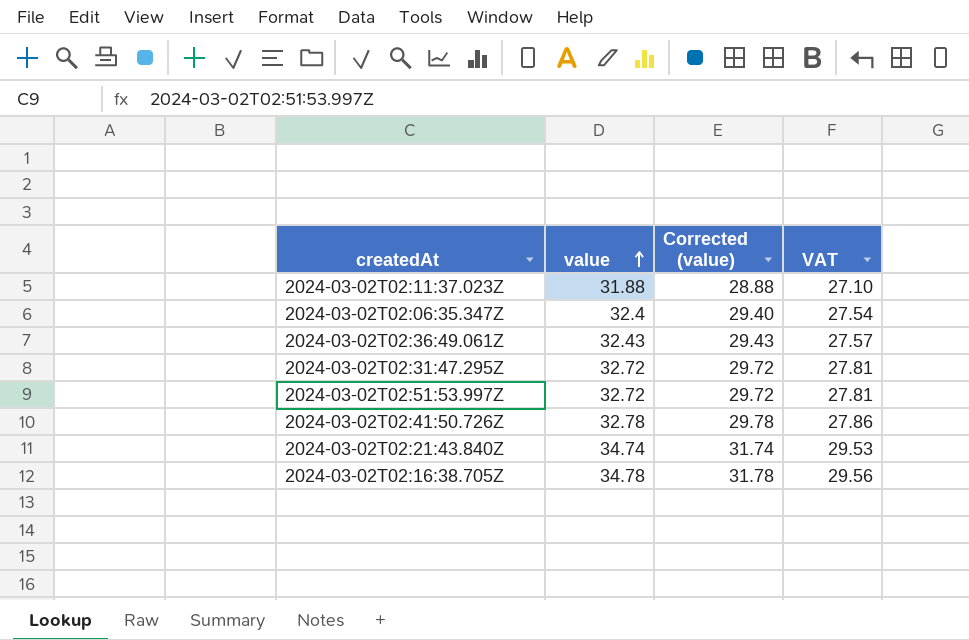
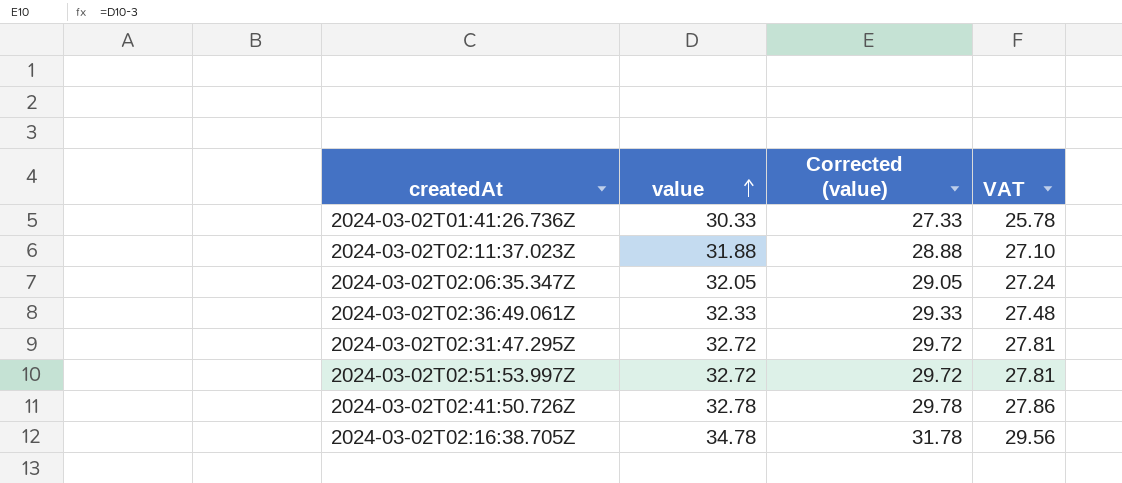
row 2024-03-02T02:21:43.840Z: 34.74 | 31.74 | 29.53 -> none
row 2024-03-02T01:41:26.736Z: none -> 30.33 | 27.33 | 25.78
2024-03-02T02:06:35.347Z | value: 32.4 -> 32.05
2024-03-02T02:06:35.347Z | Corrected (value): 29.40 -> 29.05
2024-03-02T02:06:35.347Z | VAT: 27.54 -> 27.24
2024-03-02T02:36:49.061Z | value: 32.43 -> 32.33
2024-03-02T02:36:49.061Z | Corrected (value): 29.43 -> 29.33
2024-03-02T02:36:49.061Z | VAT: 27.57 -> 27.48

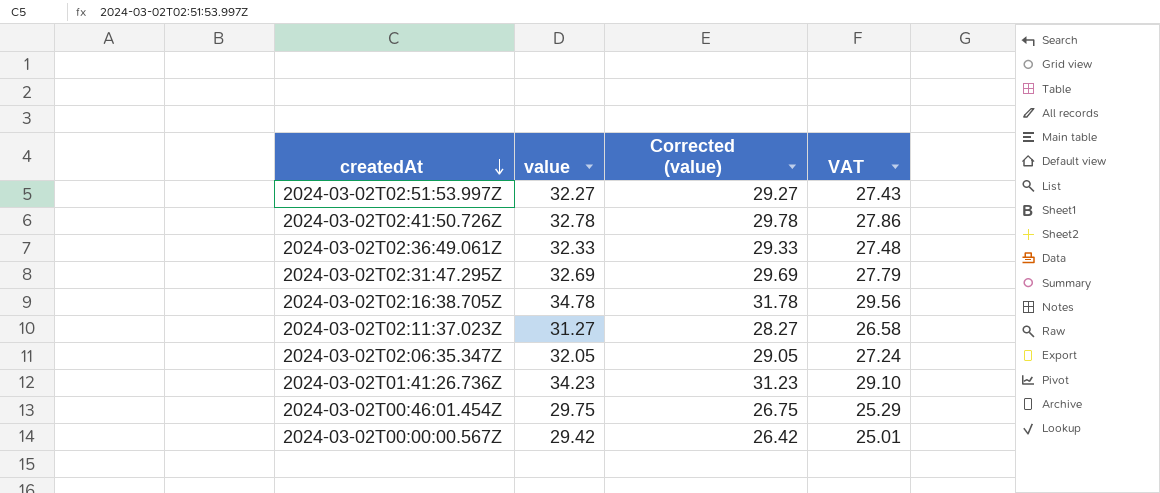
row order: value ascending -> createdAt descending
2024-03-02T02:51:53.997Z | value: 32.72 -> 32.27
2024-03-02T02:51:53.997Z | Corrected (value): 29.72 -> 29.27
2024-03-02T02:51:53.997Z | VAT: 27.81 -> 27.43
2024-03-02T02:31:47.295Z | value: 32.72 -> 32.69
2024-03-02T02:31:47.295Z | Corrected (value): 29.72 -> 29.69
2024-03-02T02:31:47.295Z | VAT: 27.81 -> 27.79
2024-03-02T02:11:37.023Z | value: 31.88 -> 31.27
2024-03-02T02:11:37.023Z | Corrected (value): 28.88 -> 28.27
2024-03-02T02:11:37.023Z | VAT: 27.10 -> 26.58
2024-03-02T01:41:26.736Z | value: 30.33 -> 34.23
2024-03-02T01:41:26.736Z | Corrected (value): 27.33 -> 31.23
2024-03-02T01:41:26.736Z | VAT: 25.78 -> 29.10
row 2024-03-02T00:46:01.454Z: none -> 29.75 | 26.75 | 25.29
row 2024-03-02T00:00:00.567Z: none -> 29.42 | 26.42 | 25.01

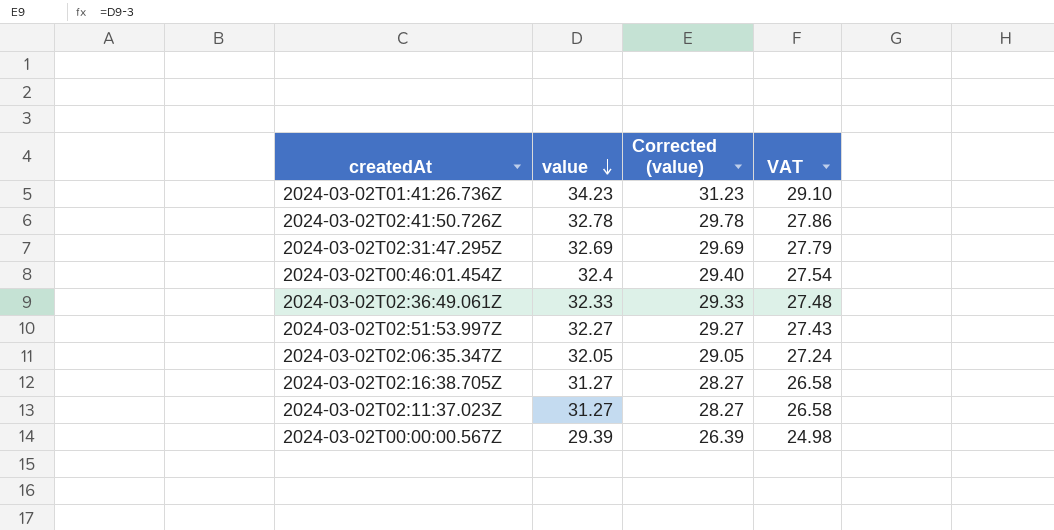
row order: createdAt descending -> value descending
2024-03-02T00:46:01.454Z | value: 29.75 -> 32.4
2024-03-02T00:46:01.454Z | Corrected (value): 26.75 -> 29.40
2024-03-02T00:46:01.454Z | VAT: 25.29 -> 27.54
2024-03-02T02:16:38.705Z | value: 34.78 -> 31.27
2024-03-02T02:16:38.705Z | Corrected (value): 31.78 -> 28.27
2024-03-02T02:16:38.705Z | VAT: 29.56 -> 26.58
2024-03-02T00:00:00.567Z | value: 29.42 -> 29.39
2024-03-02T00:00:00.567Z | Corrected (value): 26.42 -> 26.39
2024-03-02T00:00:00.567Z | VAT: 25.01 -> 24.98

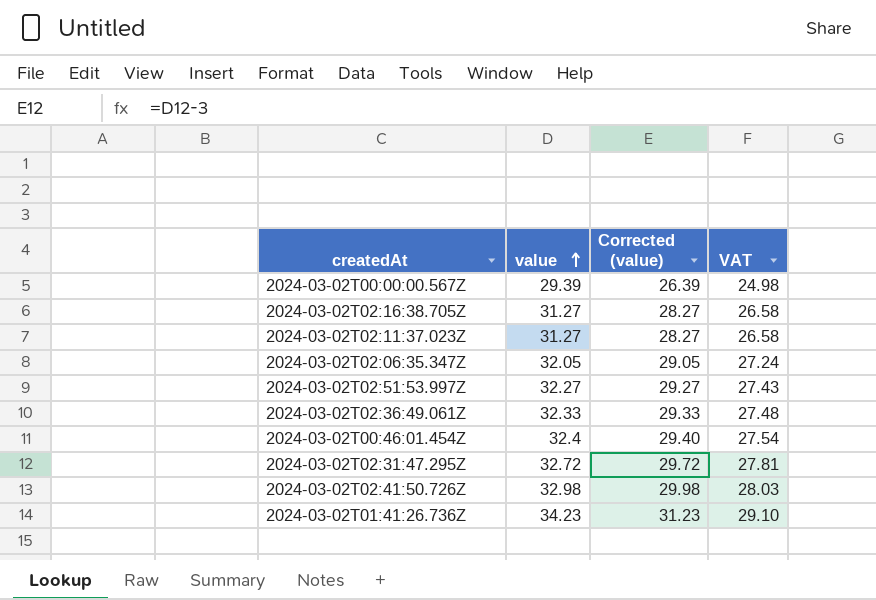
row order: value descending -> value ascending
2024-03-02T02:31:47.295Z | value: 32.69 -> 32.72
2024-03-02T02:31:47.295Z | Corrected (value): 29.69 -> 29.72
2024-03-02T02:31:47.295Z | VAT: 27.79 -> 27.81
2024-03-02T02:41:50.726Z | value: 32.78 -> 32.98
2024-03-02T02:41:50.726Z | Corrected (value): 29.78 -> 29.98
2024-03-02T02:41:50.726Z | VAT: 27.86 -> 28.03

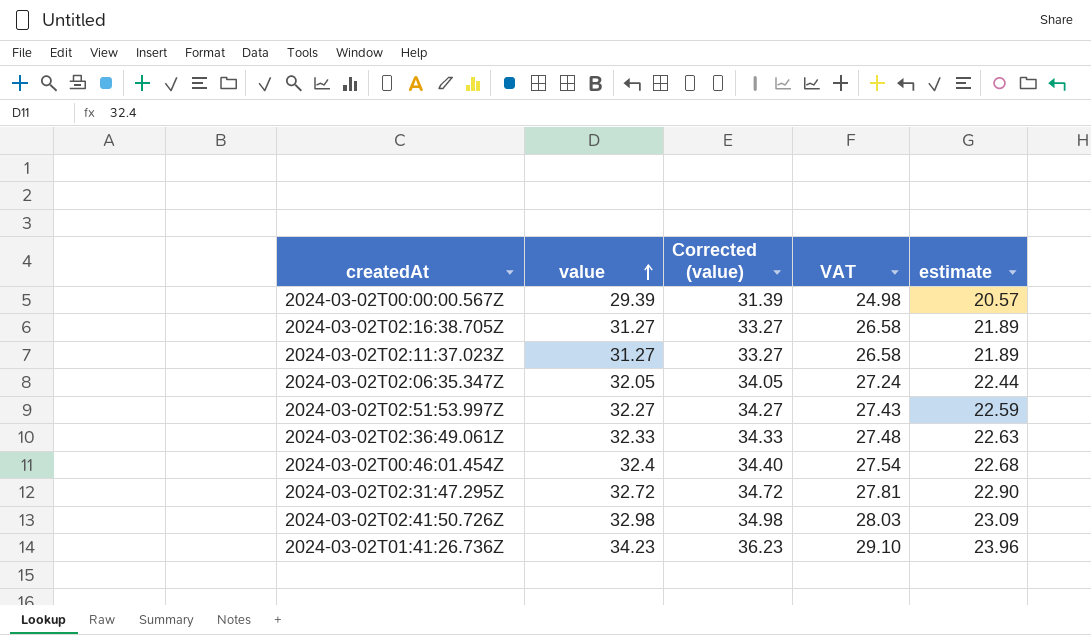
column Corrected (value) | formula: [value] - 3 -> [value] + 2
column estimate | formula: none -> [value] * 0.7

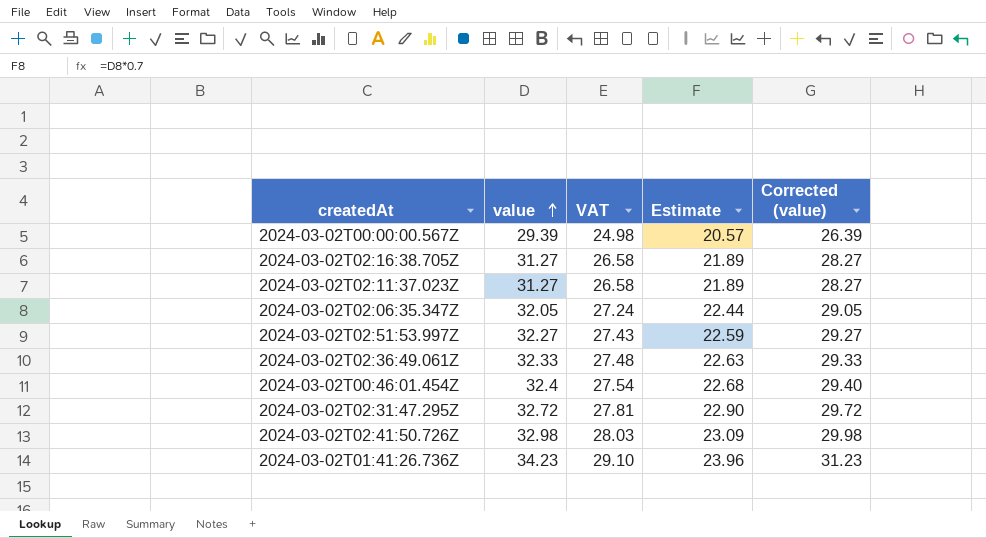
column name: estimate -> Estimate
column Corrected (value) | formula: [value] + 2 -> [value] - 3
column Corrected (value) | position: 3 -> 5

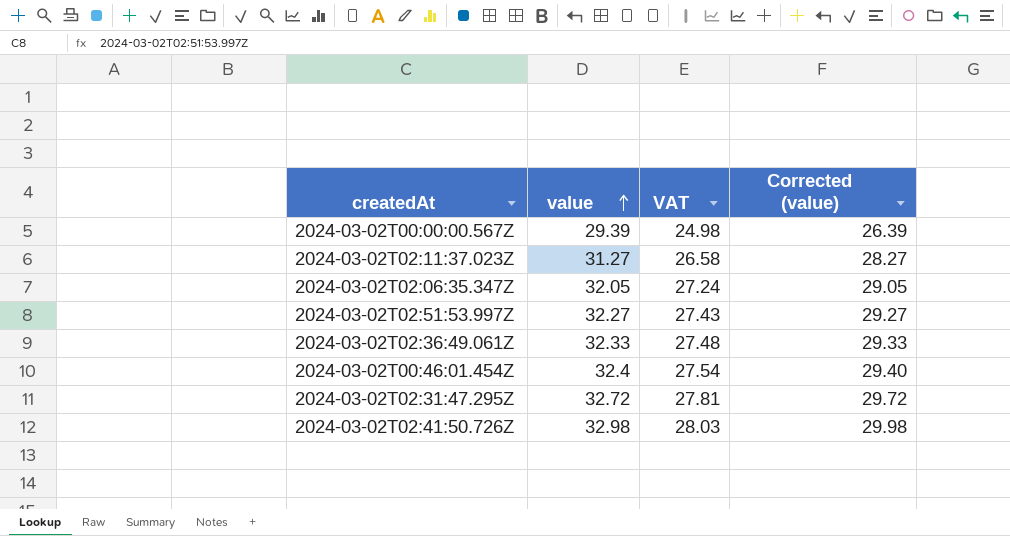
column Estimate | formula: [value] * 0.7 -> none
row 2024-03-02T02:16:38.705Z: 31.27 | 26.58 | 21.89 | 28.27 -> none
row 2024-03-02T01:41:26.736Z: 34.23 | 29.10 | 23.96 | 31.23 -> none

